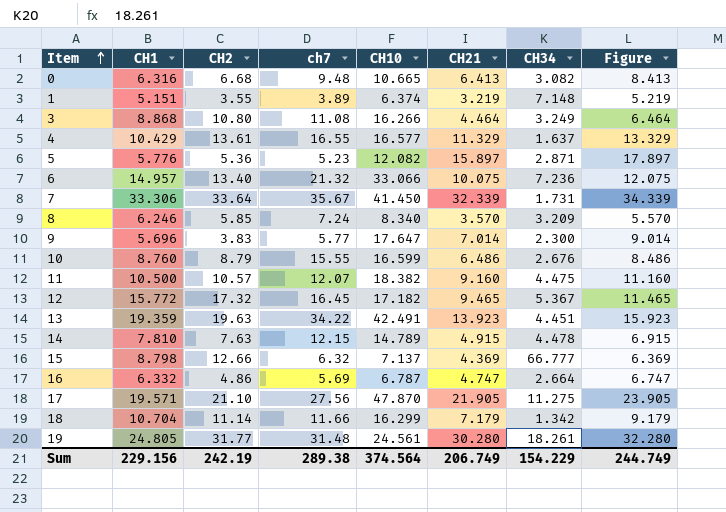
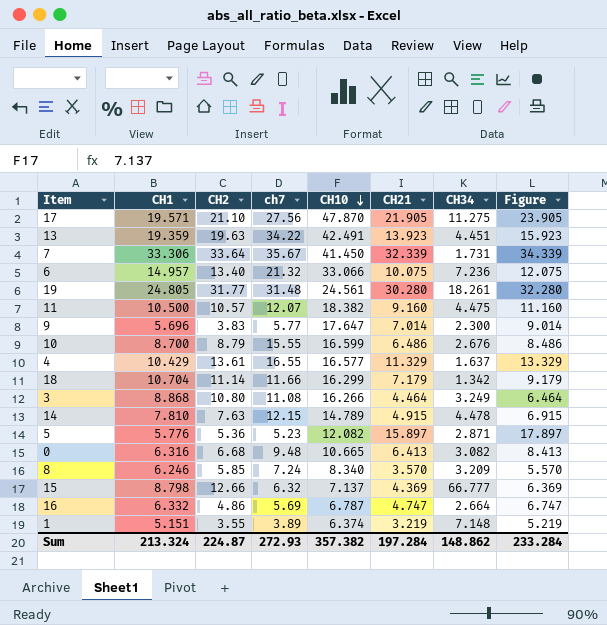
row order: Item ascending -> CH10 descending
row 12: 15.772 | 17.32 | 16.45 | 17.182 | 9.465 | 5.367 | 11.465 -> none
10 | CH1: 8.760 -> 8.700
Sum | CH1: 229.156 -> 213.324
Sum | CH2: 242.19 -> 224.87
Sum | ch7: 289.38 -> 272.93
Sum | CH10: 374.564 -> 357.382
Sum | CH21: 206.749 -> 197.284
Sum | CH34: 154.229 -> 148.862
Sum | Figure: 244.749 -> 233.284

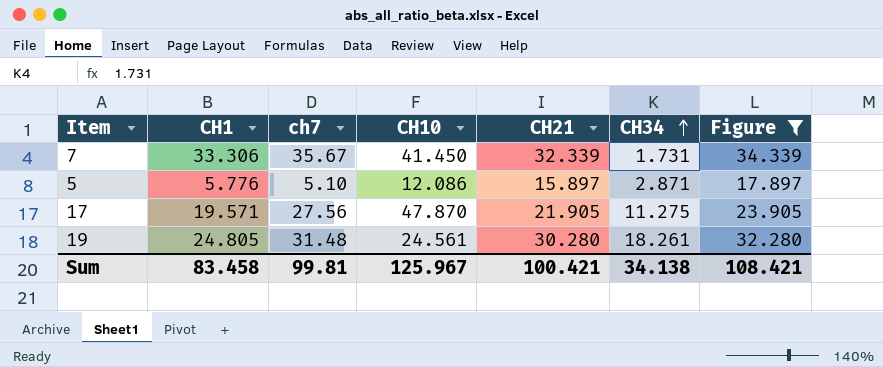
filter: none -> Figure >= 17.897
row order: CH10 descending -> CH34 ascending
column CH2 | position: 3 -> none
5 | ch7: 5.23 -> 5.10
5 | CH10: 12.082 -> 12.086
Sum | CH1: 213.324 -> 83.458
Sum | ch7: 272.93 -> 99.81
Sum | CH10: 357.382 -> 125.967
Sum | CH21: 197.284 -> 100.421
Sum | CH34: 148.862 -> 34.138
Sum | Figure: 233.284 -> 108.421

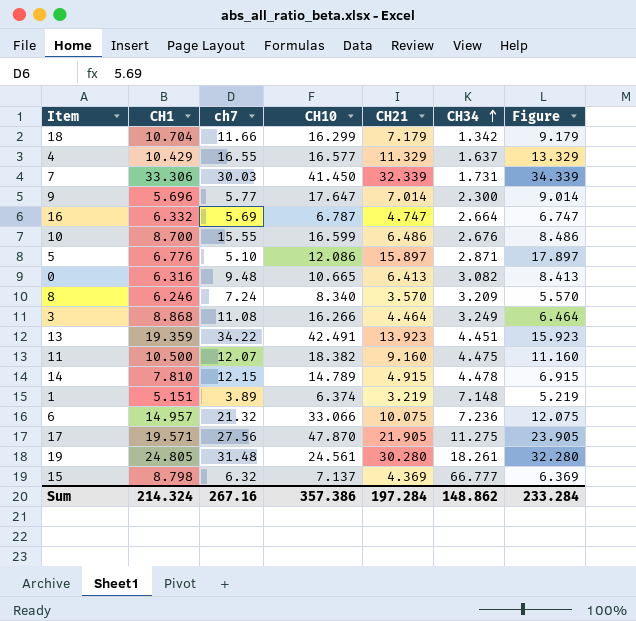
filter: Figure >= 17.897 -> none
7 | ch7: 35.67 -> 30.03
5 | CH1: 5.776 -> 6.776
Sum | CH1: 83.458 -> 214.324
Sum | ch7: 99.81 -> 267.16
Sum | CH10: 125.967 -> 357.386
Sum | CH21: 100.421 -> 197.284
Sum | CH34: 34.138 -> 148.862
Sum | Figure: 108.421 -> 233.284

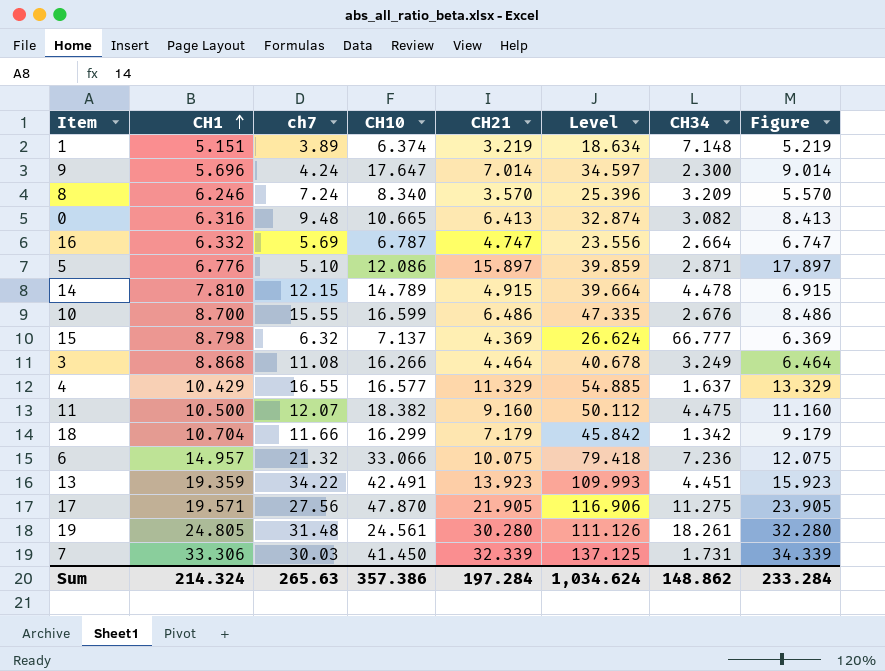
row order: CH34 ascending -> CH1 ascending
column Level | formula: none -> [CH1] + [ch7] + [CH10] + [CH21]
9 | ch7: 5.77 -> 4.24
Sum | ch7: 267.16 -> 265.63

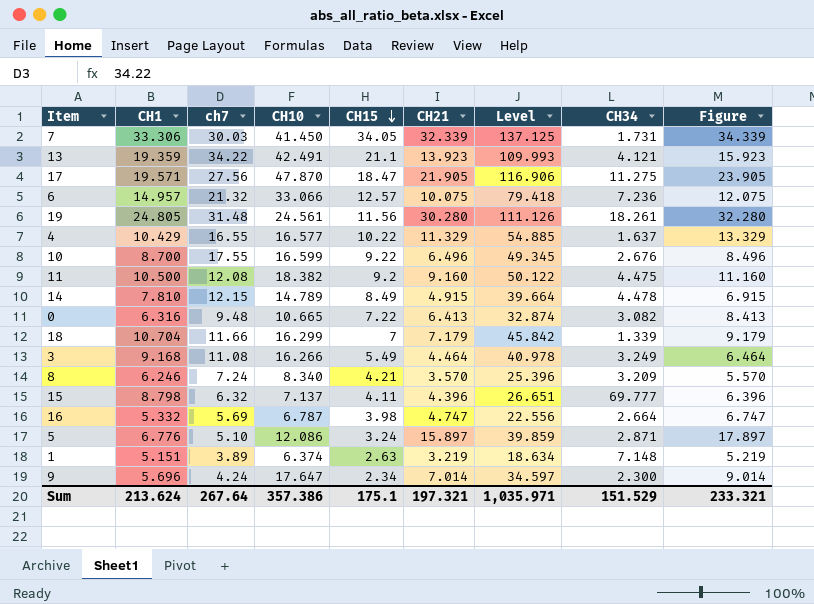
row order: CH1 ascending -> CH15 descending
column CH15 | position: none -> 5
13 | CH34: 4.451 -> 4.121
10 | ch7: 15.55 -> 17.55
10 | CH21: 6.486 -> 6.496
10 | Level: 47.335 -> 49.345
10 | Figure: 8.486 -> 8.496
11 | ch7: 12.07 -> 12.08
11 | Level: 50.112 -> 50.122
18 | CH34: 1.342 -> 1.339
3 | CH1: 8.868 -> 9.168
3 | Level: 40.678 -> 40.978
15 | CH21: 4.369 -> 4.396
15 | Level: 26.624 -> 26.651
15 | CH34: 66.777 -> 69.777
15 | Figure: 6.369 -> 6.396
16 | CH1: 6.332 -> 5.332
16 | Level: 23.556 -> 22.556
Sum | CH1: 214.324 -> 213.624
Sum | ch7: 265.63 -> 267.64
Sum | CH21: 197.284 -> 197.321
Sum | Level: 1,034.624 -> 1,035.971
Sum | CH34: 148.862 -> 151.529
Sum | Figure: 233.284 -> 233.321

